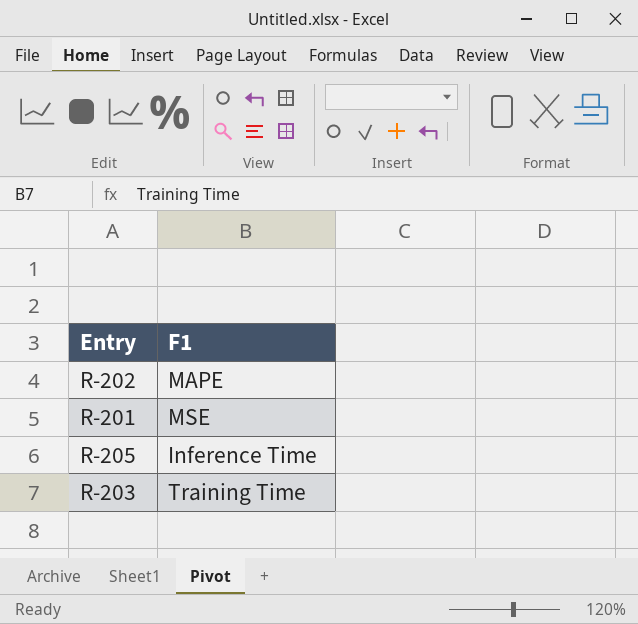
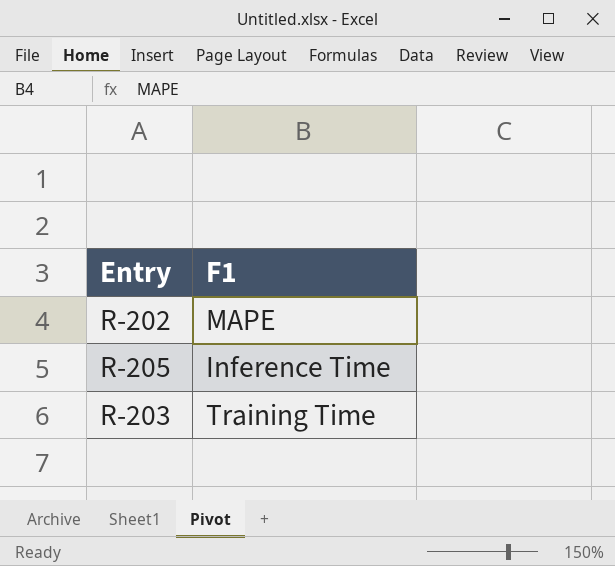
row R-201: MSE -> none

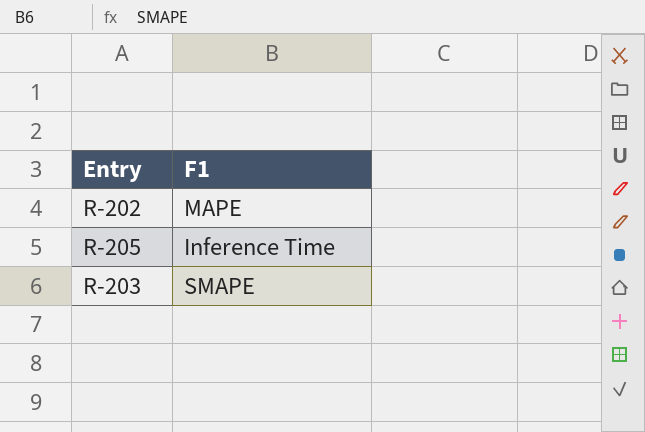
R-203 | F1: Training Time -> SMAPE

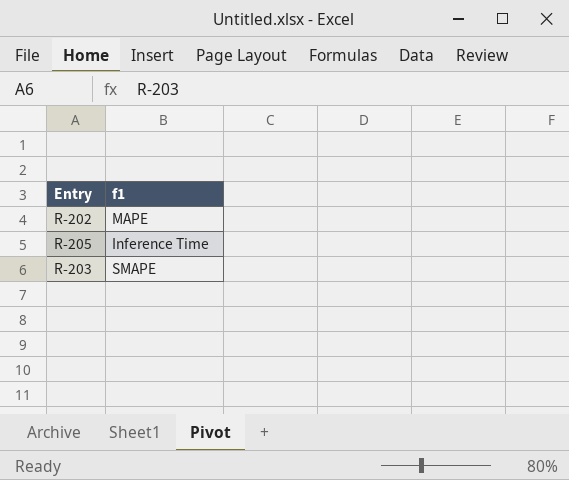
column name: F1 -> f1

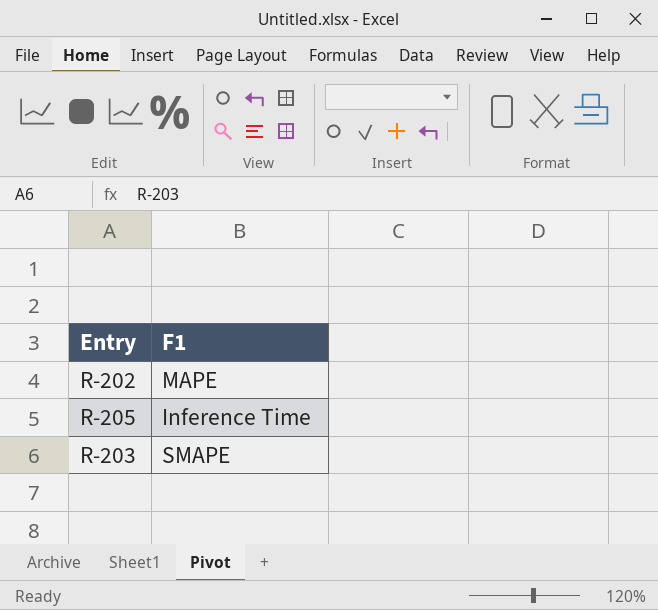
column name: f1 -> F1

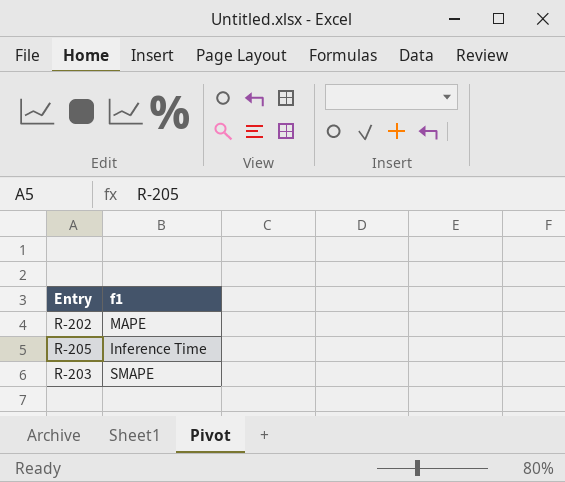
column name: F1 -> f1

